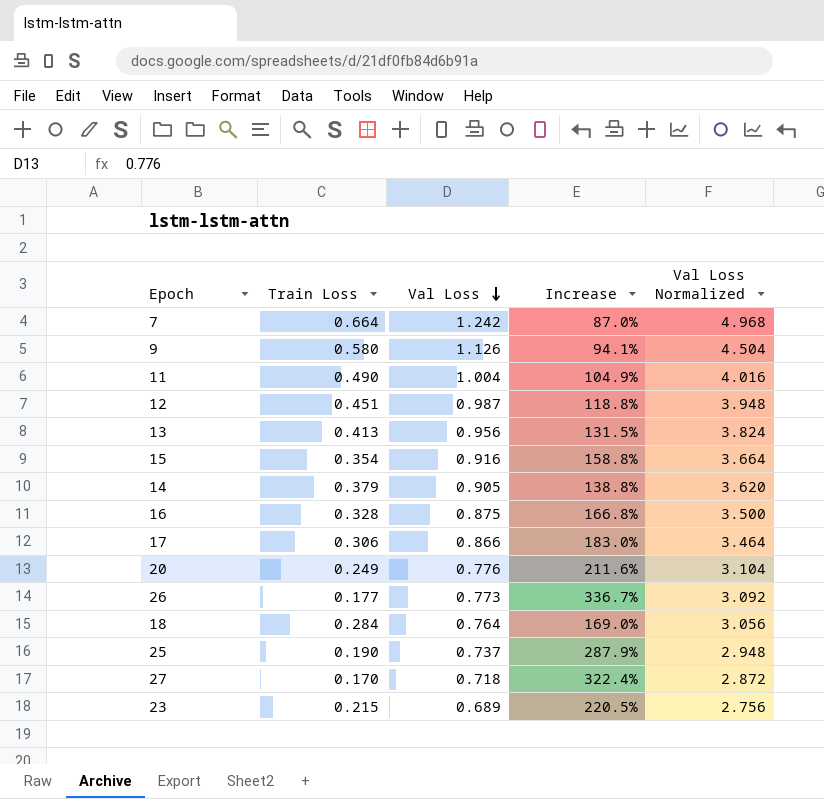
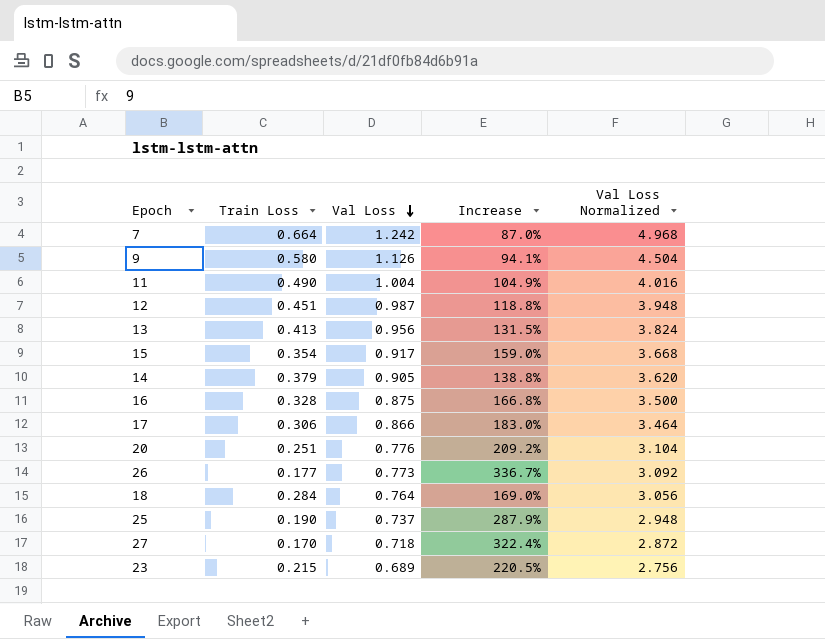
15 | Val Loss: 0.916 -> 0.917
15 | Increase: 158.8% -> 159.0%
15 | Val Loss Normalized: 3.664 -> 3.668
20 | Train Loss: 0.249 -> 0.251
20 | Increase: 211.6% -> 209.2%

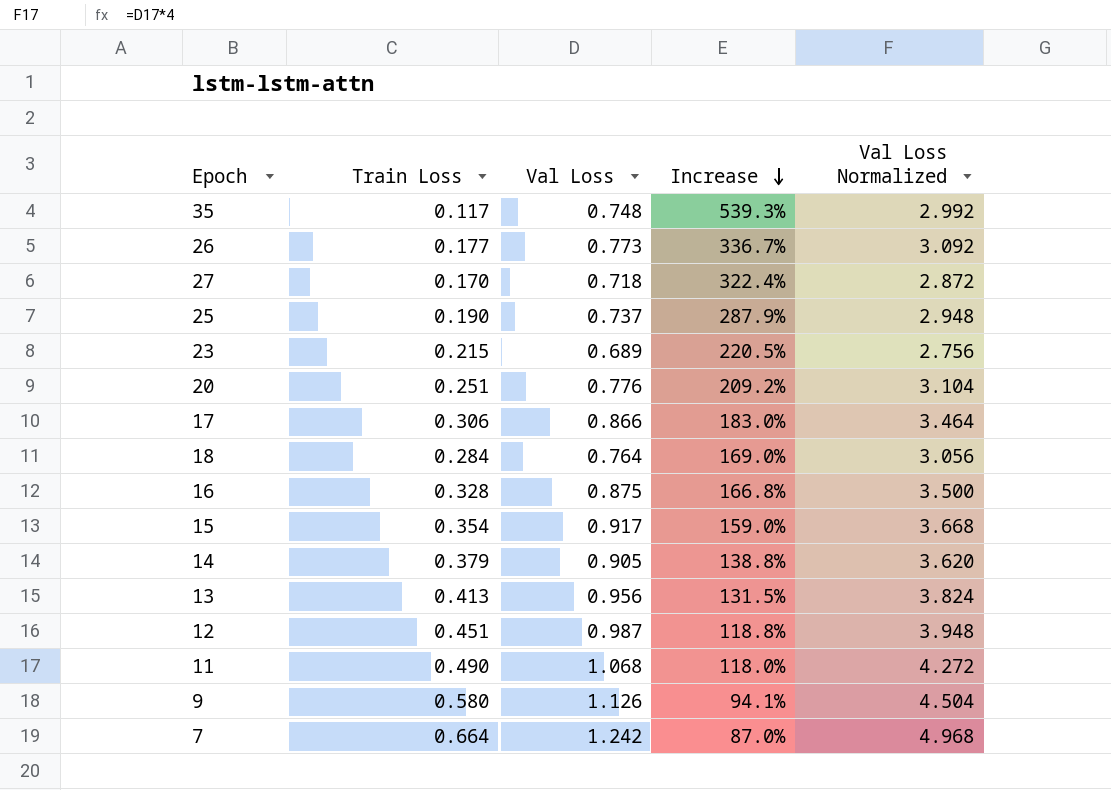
row order: Val Loss descending -> Increase descending
row 35: none -> 0.117 | 0.748 | 539.3% | 2.992
11 | Val Loss: 1.004 -> 1.068
11 | Increase: 104.9% -> 118.0%
11 | Val Loss Normalized: 4.016 -> 4.272

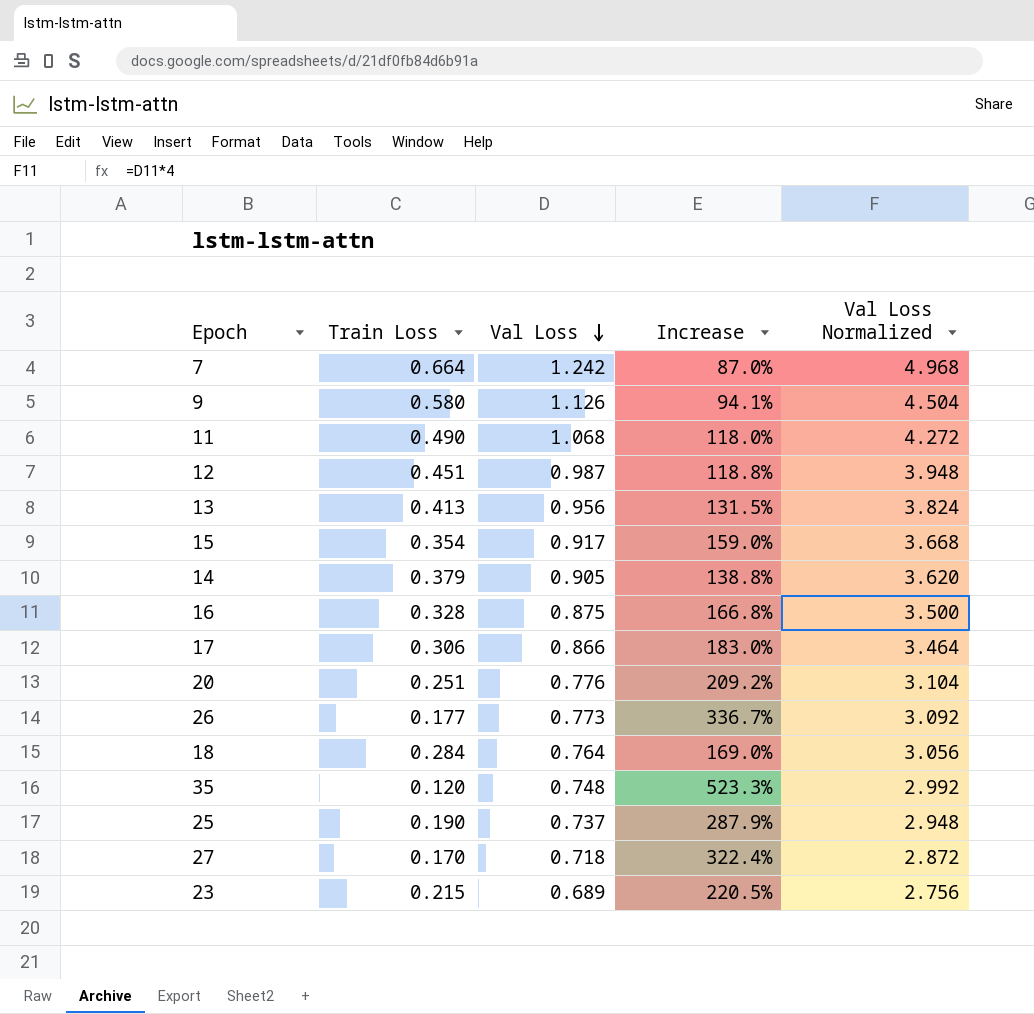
row order: Increase descending -> Val Loss descending
35 | Train Loss: 0.117 -> 0.120
35 | Increase: 539.3% -> 523.3%

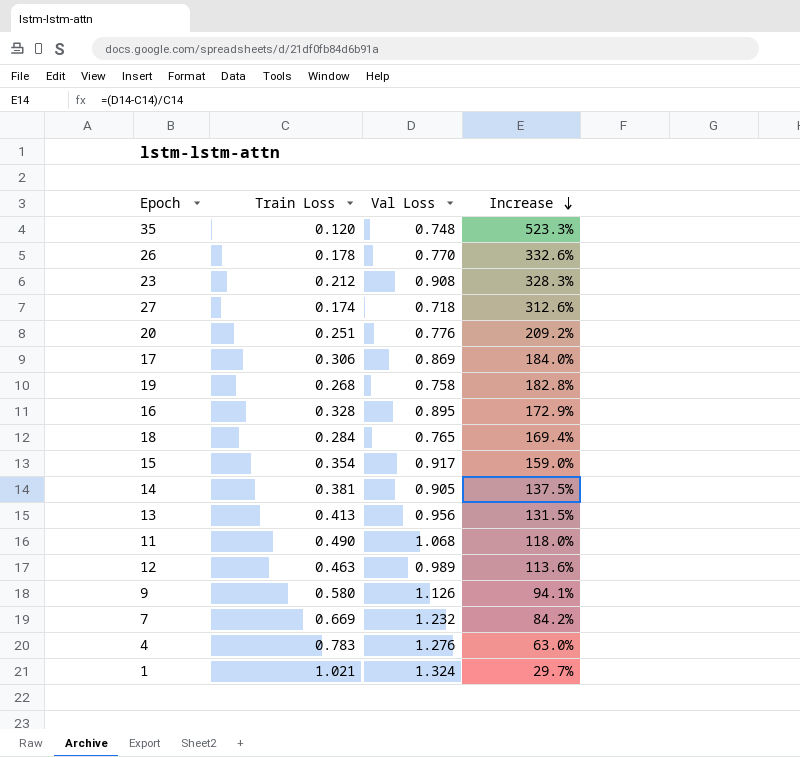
row order: Val Loss descending -> Increase descending
column Val Loss Normalized | formula: [Val Loss] * 4 -> none
row 25: 0.190 | 0.737 | 287.9% | 2.948 -> none
26 | Train Loss: 0.177 -> 0.178
26 | Val Loss: 0.773 -> 0.770
26 | Increase: 336.7% -> 332.6%
23 | Train Loss: 0.215 -> 0.212
23 | Val Loss: 0.689 -> 0.908
23 | Increase: 220.5% -> 328.3%
27 | Train Loss: 0.170 -> 0.174
27 | Increase: 322.4% -> 312.6%
17 | Val Loss: 0.866 -> 0.869
17 | Increase: 183.0% -> 184.0%
row 19: none -> 0.268 | 0.758 | 182.8%
16 | Val Loss: 0.875 -> 0.895
16 | Increase: 166.8% -> 172.9%
18 | Val Loss: 0.764 -> 0.765
18 | Increase: 169.0% -> 169.4%
14 | Train Loss: 0.379 -> 0.381
14 | Increase: 138.8% -> 137.5%
12 | Train Loss: 0.451 -> 0.463
12 | Val Loss: 0.987 -> 0.989
12 | Increase: 118.8% -> 113.6%
7 | Train Loss: 0.664 -> 0.669
7 | Val Loss: 1.242 -> 1.232
7 | Increase: 87.0% -> 84.2%
row 4: none -> 0.783 | 1.276 | 63.0%
row 1: none -> 1.021 | 1.324 | 29.7%

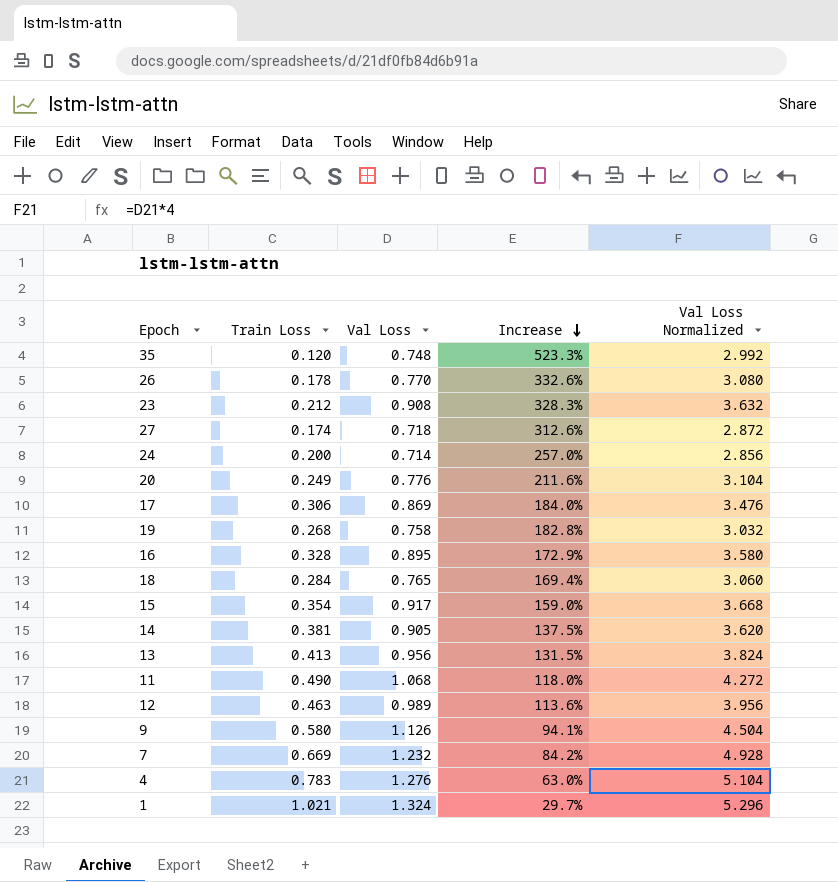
column Val Loss Normalized | formula: none -> [Val Loss] * 4
row 24: none -> 0.200 | 0.714 | 257.0% | 2.856
20 | Train Loss: 0.251 -> 0.249
20 | Increase: 209.2% -> 211.6%

